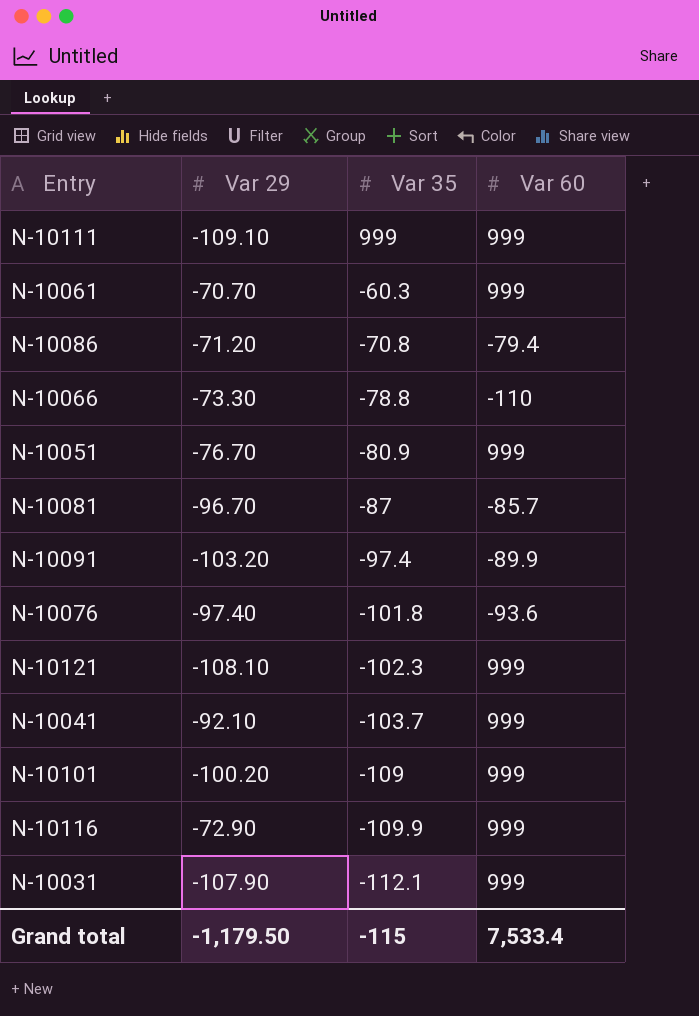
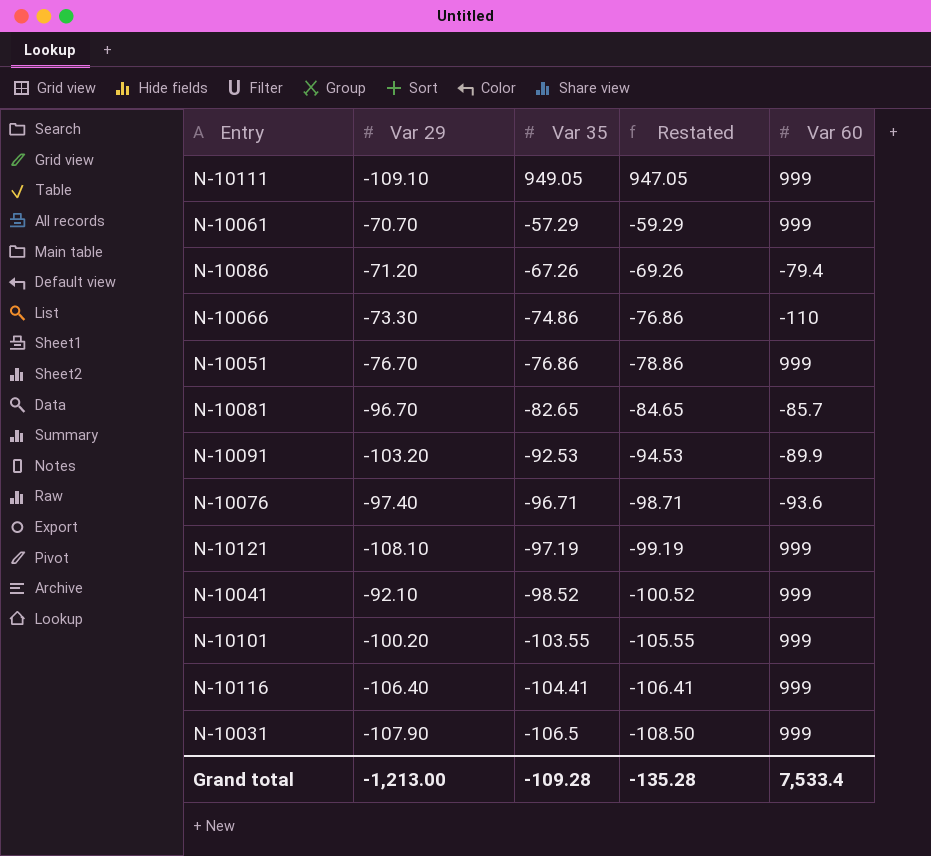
column Restated | formula: none -> [Var 35] - 2
N-10111 | Var 35: 999 -> 949.05
N-10061 | Var 35: -60.3 -> -57.29
N-10086 | Var 35: -70.8 -> -67.26
N-10066 | Var 35: -78.8 -> -74.86
N-10051 | Var 35: -80.9 -> -76.86
N-10081 | Var 35: -87 -> -82.65
N-10091 | Var 35: -97.4 -> -92.53
N-10076 | Var 35: -101.8 -> -96.71
N-10121 | Var 35: -102.3 -> -97.19
N-10041 | Var 35: -103.7 -> -98.52
N-10101 | Var 35: -109 -> -103.55
N-10116 | Var 29: -72.90 -> -106.40
N-10116 | Var 35: -109.9 -> -104.41
N-10031 | Var 35: -112.1 -> -106.5
Grand total | Var 29: -1,179.50 -> -1,213.00
Grand total | Var 35: -115 -> -109.28

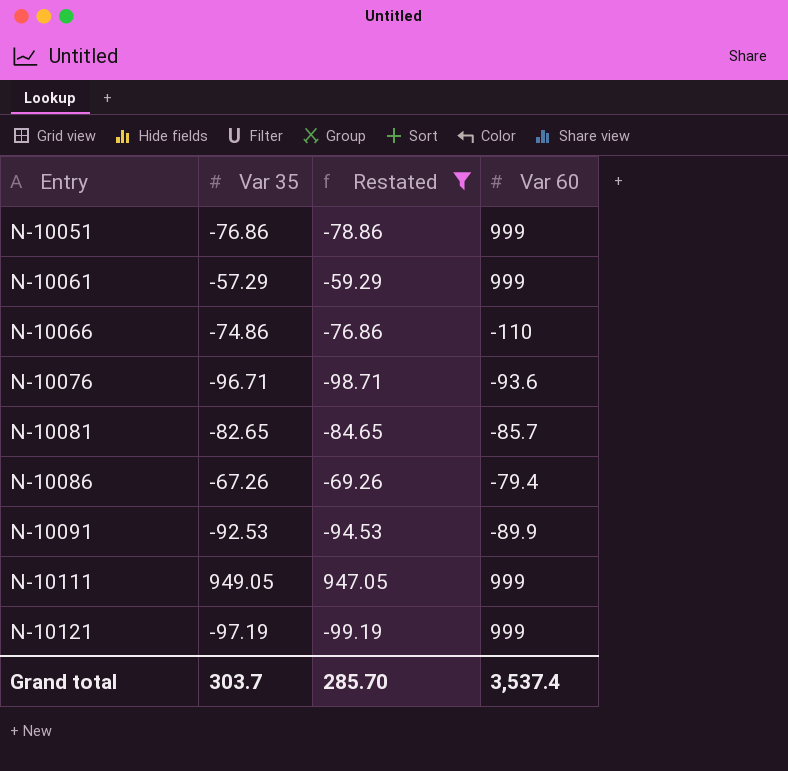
filter: none -> Restated >= -99.19
row order: Var 35 descending -> Entry ascending
column Var 29 | position: 2 -> none
Grand total | Var 35: -109.28 -> 303.7
Grand total | Restated: -135.28 -> 285.70
Grand total | Var 60: 7,533.4 -> 3,537.4

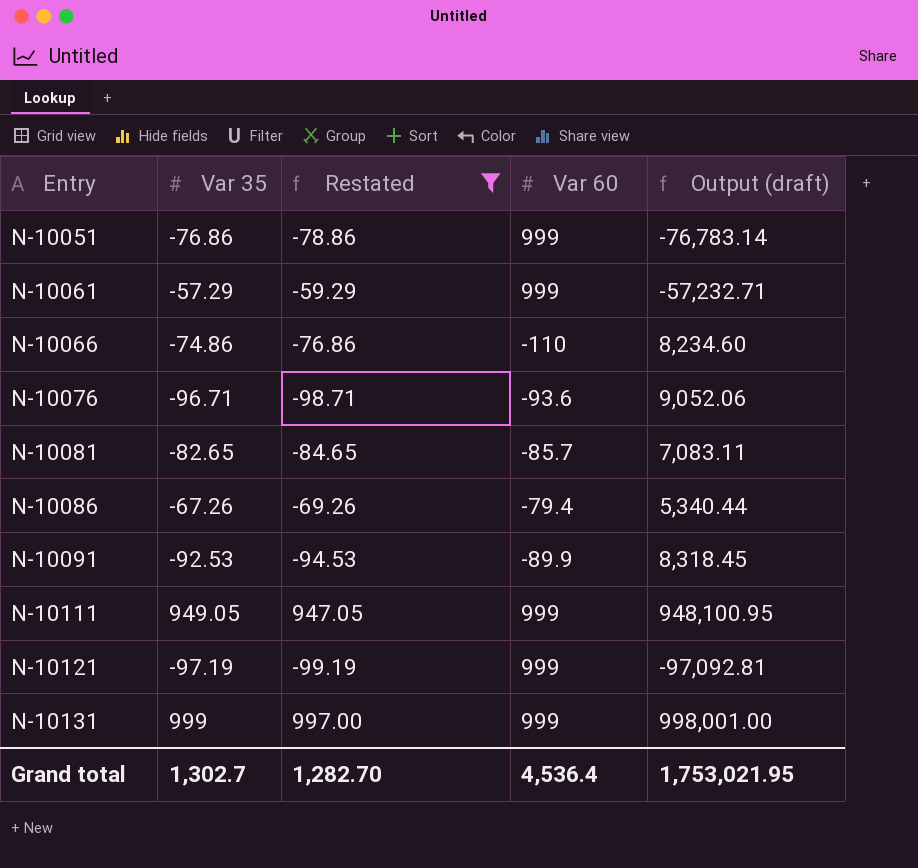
column Output (draft) | formula: none -> [Var 35] * [Var 60]
row N-10131: none -> 999 | 997.00 | 999 | 998,001.00
Grand total | Var 35: 303.7 -> 1,302.7
Grand total | Restated: 285.70 -> 1,282.70
Grand total | Var 60: 3,537.4 -> 4,536.4

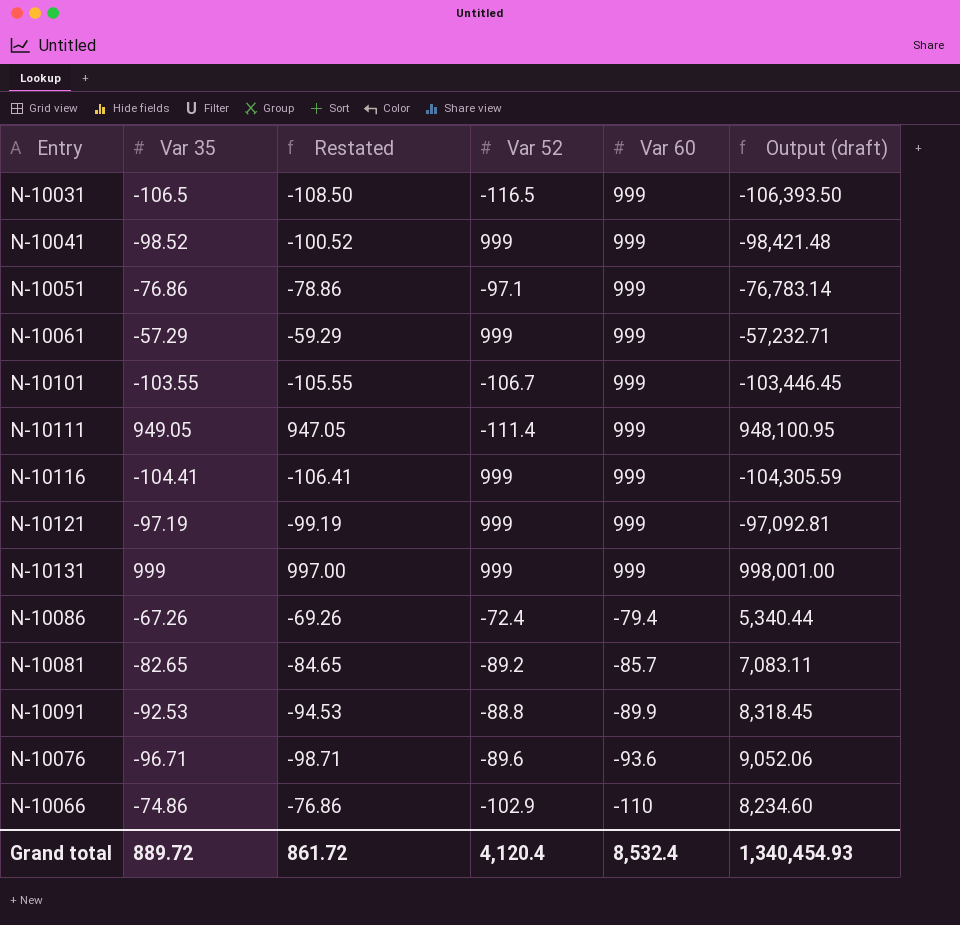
filter: Restated >= -99.19 -> none
row order: Entry ascending -> Var 60 descending
column Var 52 | position: none -> 4
Grand total | Var 35: 1,302.7 -> 889.72
Grand total | Restated: 1,282.70 -> 861.72
Grand total | Var 60: 4,536.4 -> 8,532.4
Grand total | Output (draft): 1,753,021.95 -> 1,340,454.93

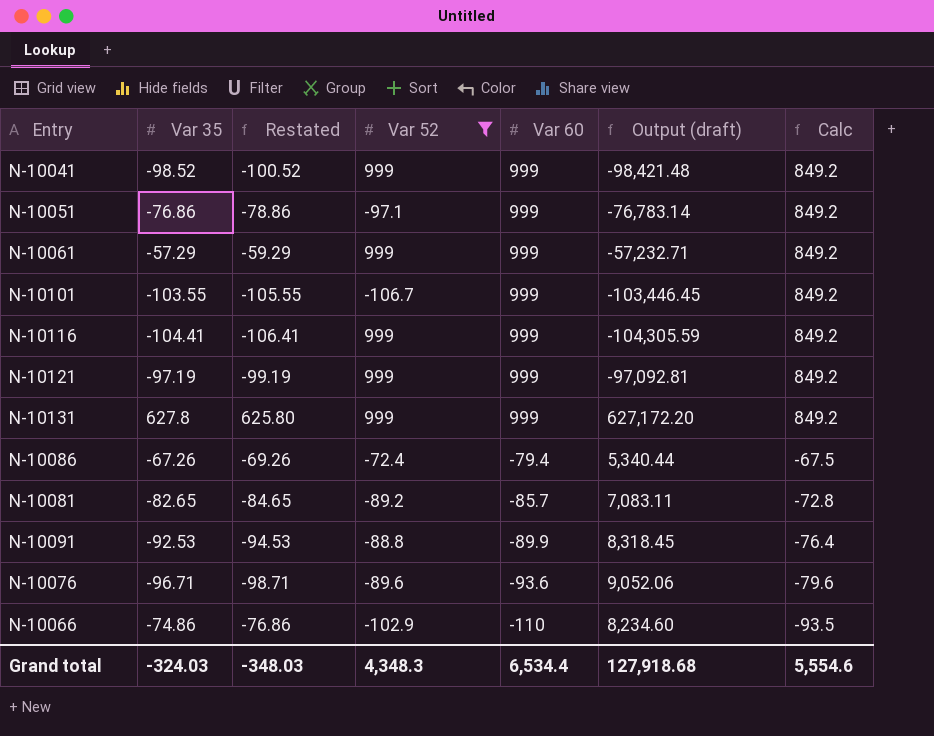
filter: none -> Var 52 >= -106.7
column Calc | formula: none -> [Var 60] * 0.85
N-10131 | Var 35: 999 -> 627.8
N-10131 | Restated: 997.00 -> 625.80
N-10131 | Output (draft): 998,001.00 -> 627,172.20
Grand total | Var 35: 889.72 -> -324.03
Grand total | Restated: 861.72 -> -348.03
Grand total | Var 52: 4,120.4 -> 4,348.3
Grand total | Var 60: 8,532.4 -> 6,534.4
Grand total | Output (draft): 1,340,454.93 -> 127,918.68

